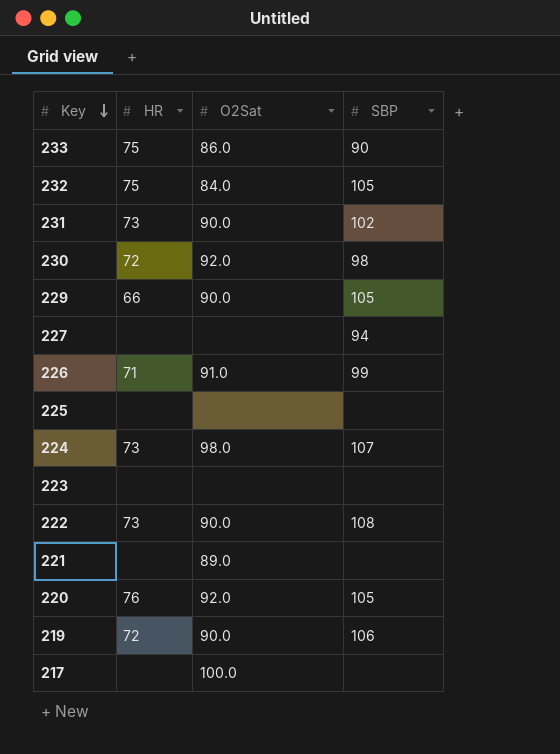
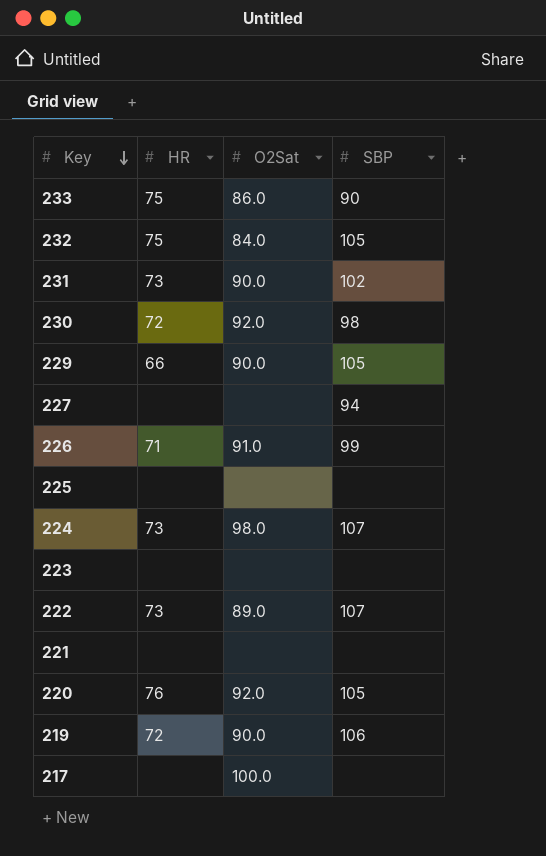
222 | O2Sat: 90.0 -> 89.0
222 | SBP: 108 -> 107
221 | O2Sat: 89.0 -> none

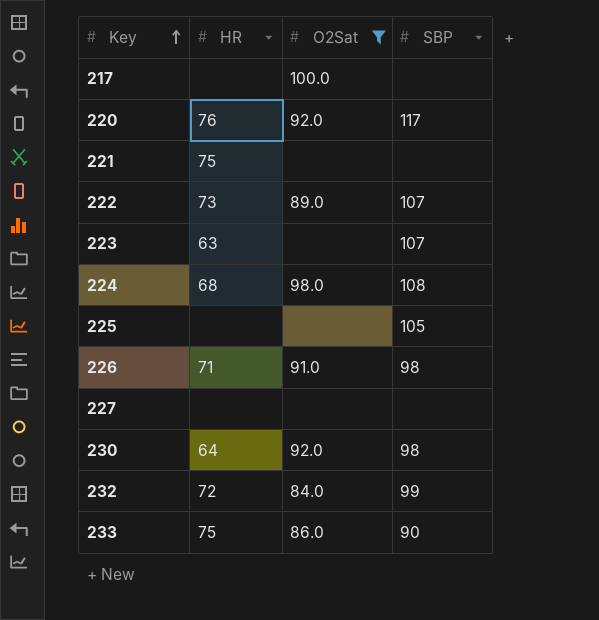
filter: none -> O2Sat != 90.0
row order: Key descending -> Key ascending
220 | SBP: 105 -> 117
221 | HR: none -> 75
223 | HR: none -> 63
223 | SBP: none -> 107
224 | HR: 73 -> 68
224 | SBP: 107 -> 108
225 | SBP: none -> 105
226 | SBP: 99 -> 98
227 | SBP: 94 -> none
230 | HR: 72 -> 64
232 | HR: 75 -> 72
232 | SBP: 105 -> 99

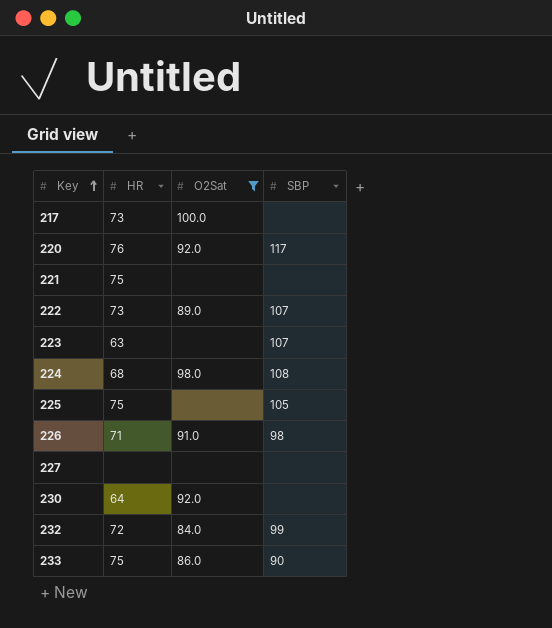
217 | HR: none -> 73
225 | HR: none -> 75
230 | SBP: 98 -> none

